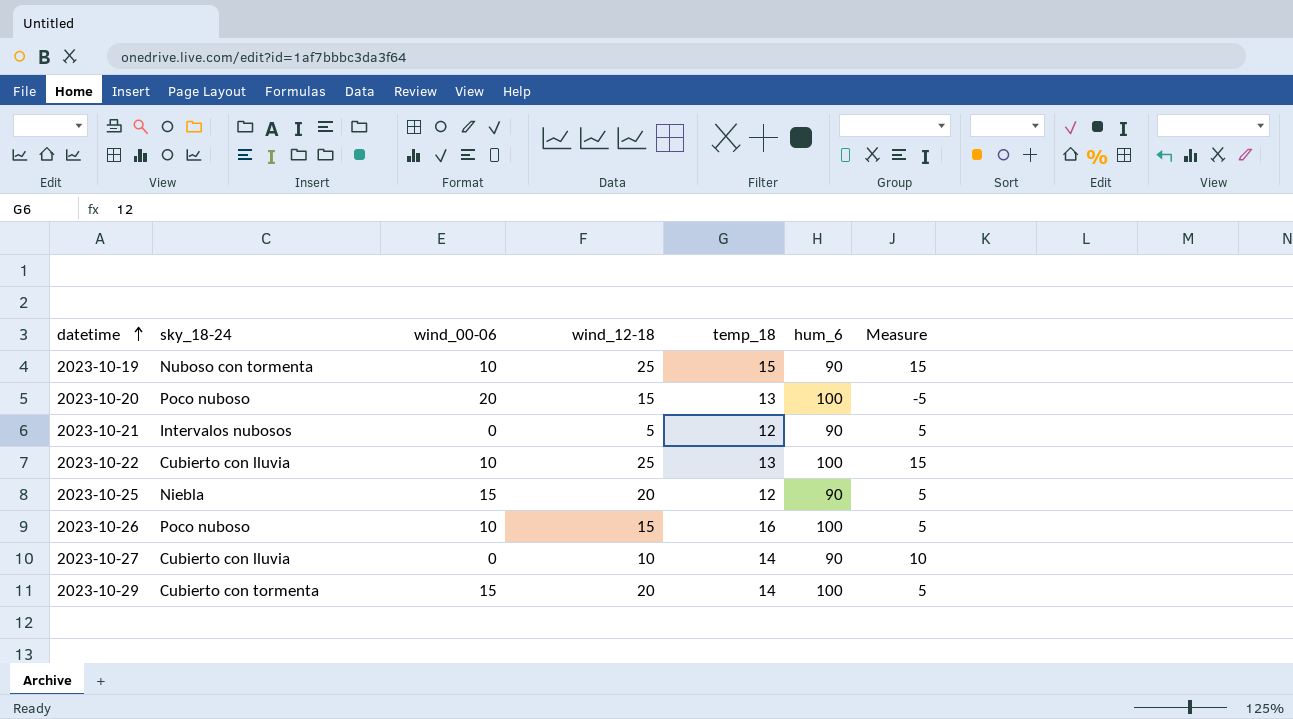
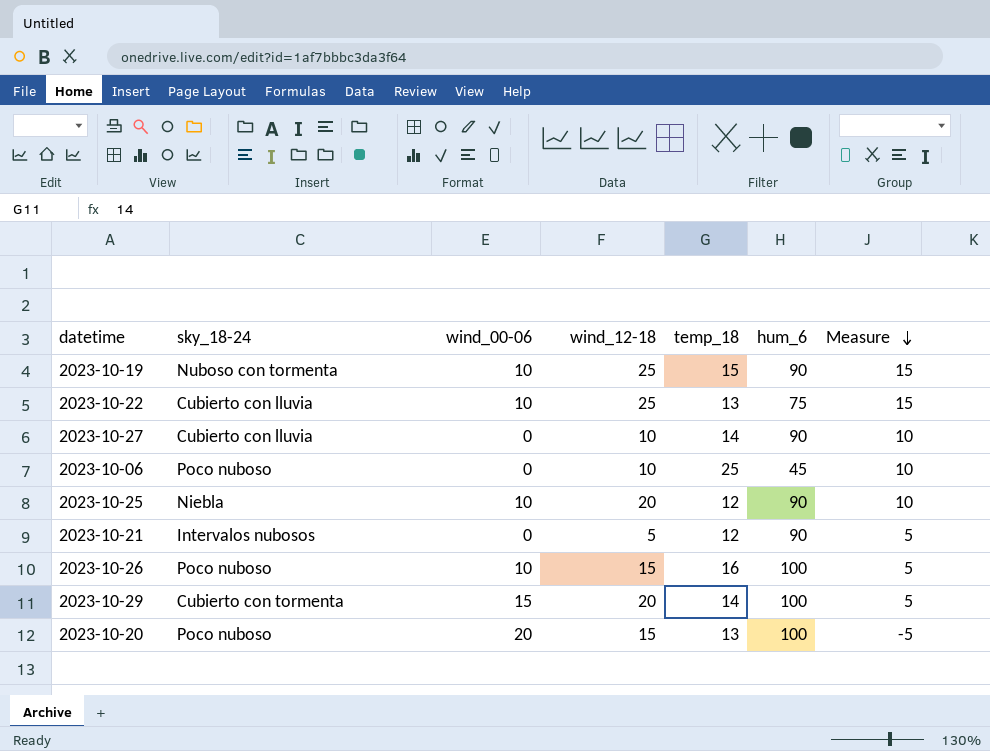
row order: datetime ascending -> Measure descending
2023-10-22 | hum_6: 100 -> 75
row 2023-10-06: none -> Poco nuboso | 0 | 10 | 25 | 45 | 10
2023-10-25 | wind_00-06: 15 -> 10
2023-10-25 | Measure: 5 -> 10

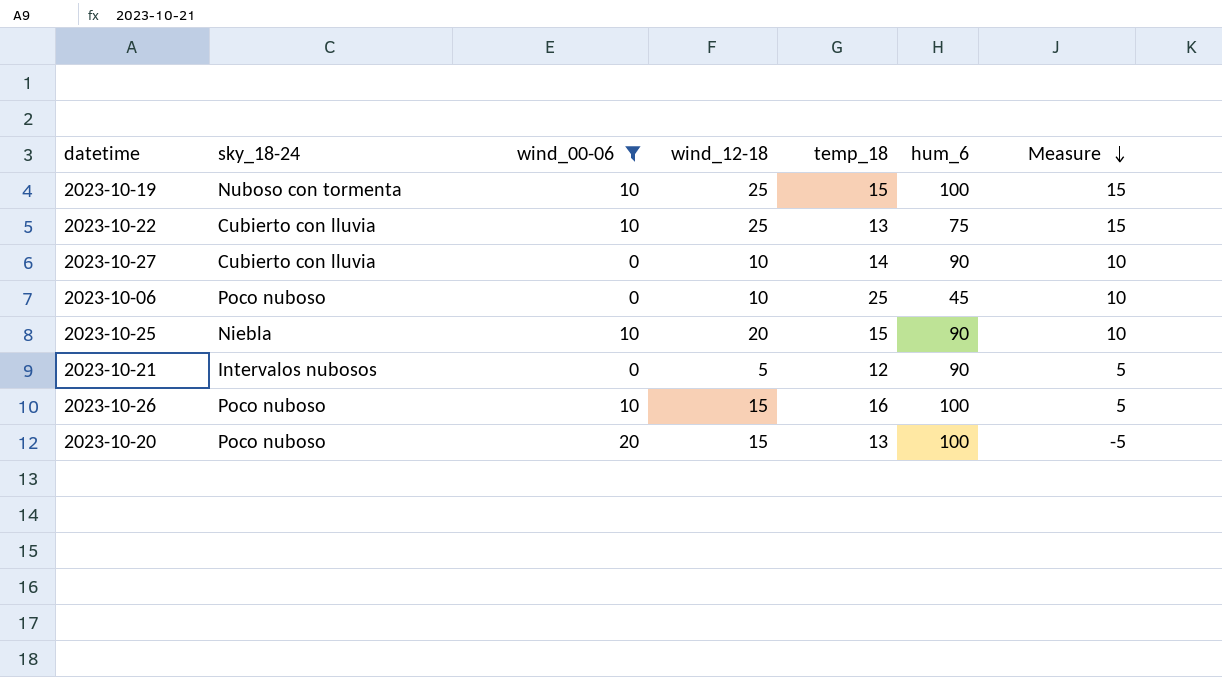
filter: none -> wind_00-06 != 15
2023-10-19 | hum_6: 90 -> 100
2023-10-25 | temp_18: 12 -> 15

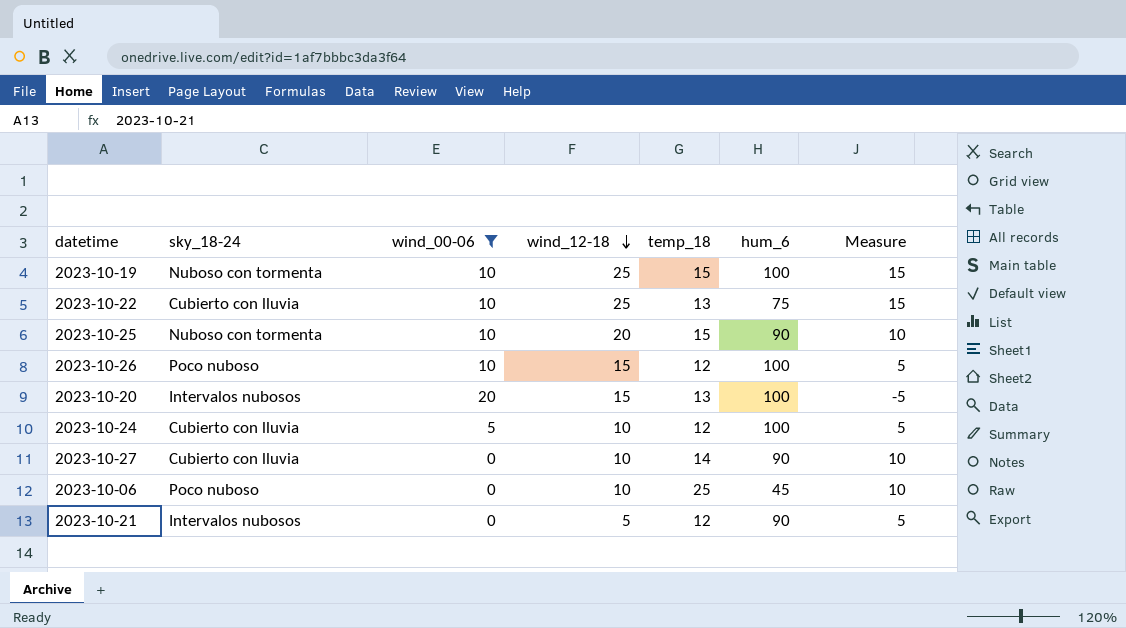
row order: Measure descending -> wind_12-18 descending
2023-10-25 | sky_18-24: Niebla -> Nuboso con tormenta
2023-10-26 | temp_18: 16 -> 12
2023-10-20 | sky_18-24: Poco nuboso -> Intervalos nubosos
row 2023-10-24: none -> Cubierto con lluvia | 5 | 10 | 12 | 100 | 5

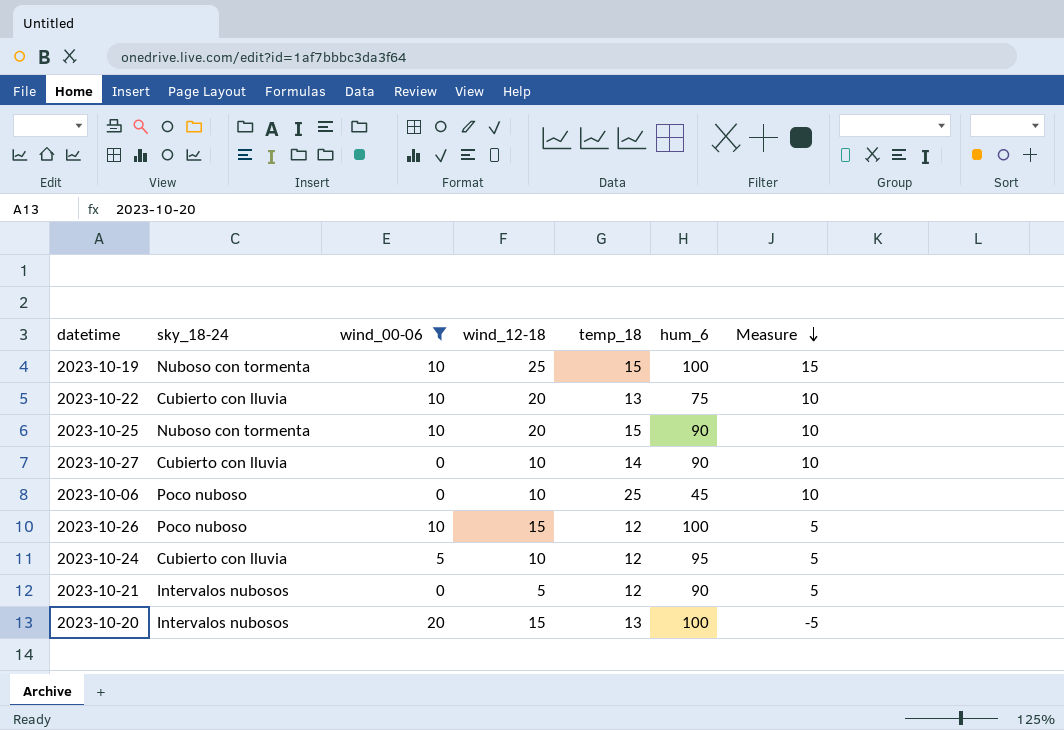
row order: wind_12-18 descending -> Measure descending
2023-10-22 | wind_12-18: 25 -> 20
2023-10-22 | Measure: 15 -> 10
2023-10-24 | hum_6: 100 -> 95

